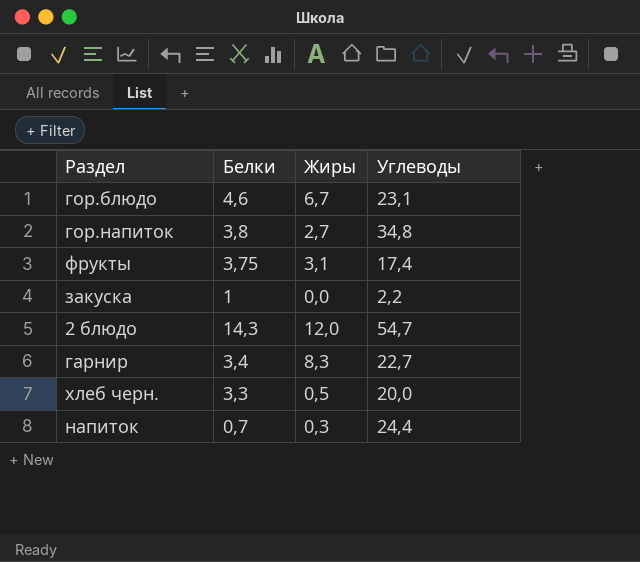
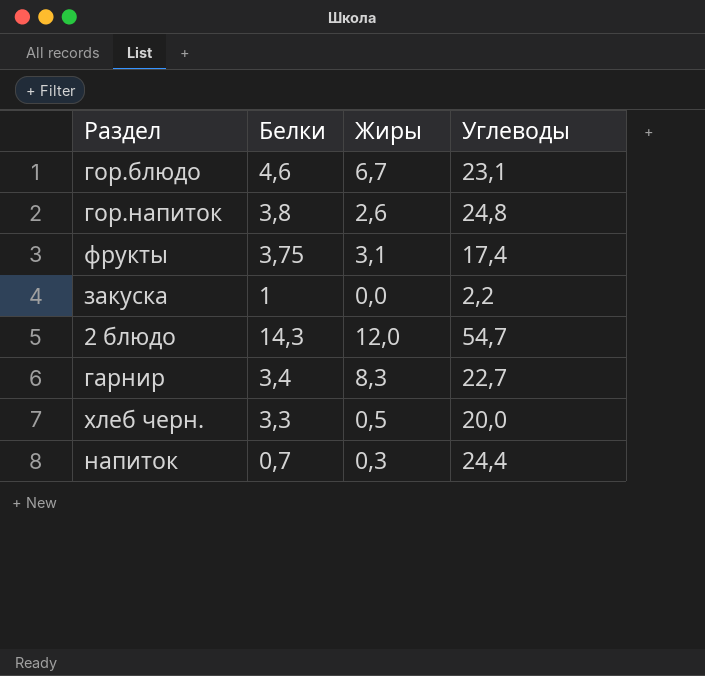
гор.напиток | Жиры: 2,7 -> 2,6
гор.напиток | Углеводы: 34,8 -> 24,8

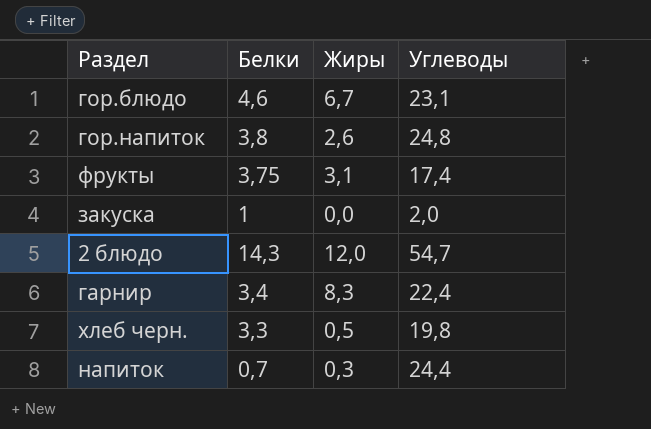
закуска | Углеводы: 2,2 -> 2,0
гарнир | Углеводы: 22,7 -> 22,4
хлеб черн. | Углеводы: 20,0 -> 19,8

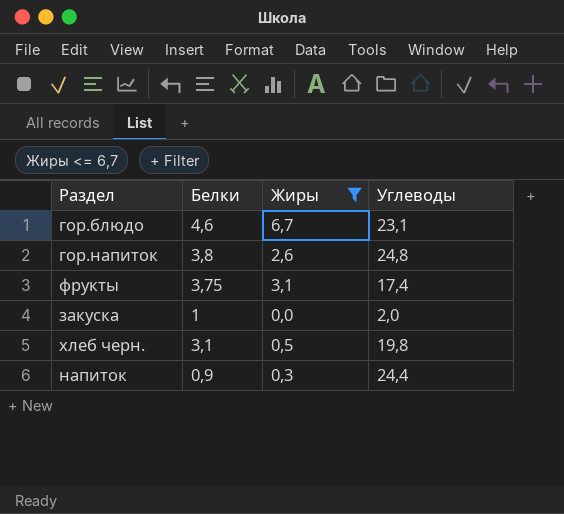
filter: none -> Жиры <= 6,7
хлеб черн. | Белки: 3,3 -> 3,1
напиток | Белки: 0,7 -> 0,9

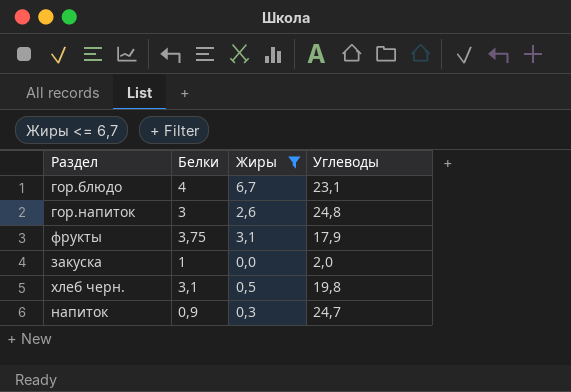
гор.блюдо | Белки: 4,6 -> 4
гор.напиток | Белки: 3,8 -> 3
фрукты | Углеводы: 17,4 -> 17,9
напиток | Углеводы: 24,4 -> 24,7

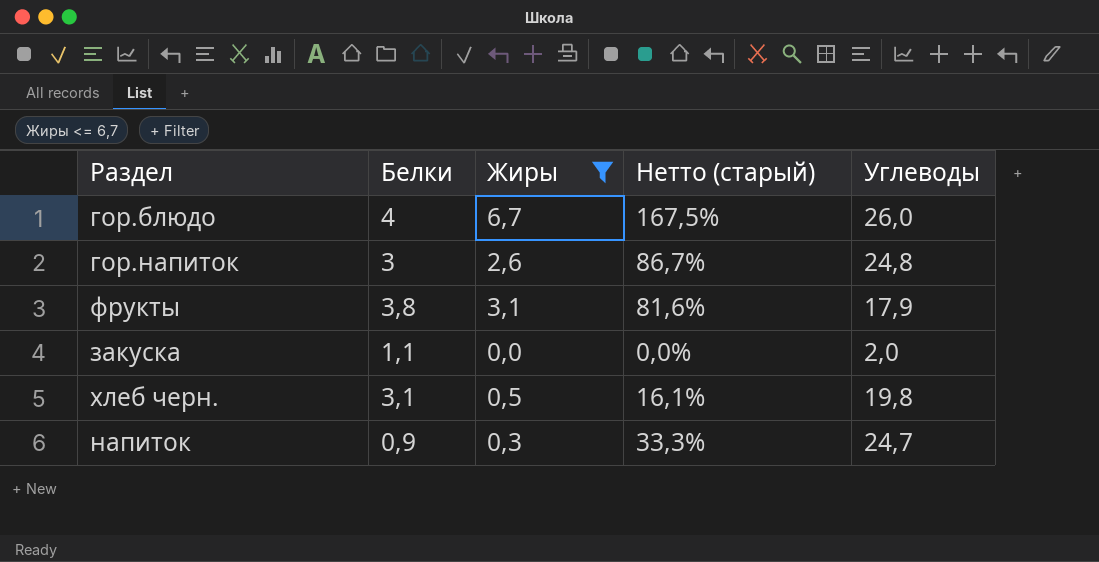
column Нетто (старый) | formula: none -> [Жиры] / [Белки]
гор.блюдо | Углеводы: 23,1 -> 26,0
фрукты | Белки: 3,75 -> 3,8
закуска | Белки: 1 -> 1,1

